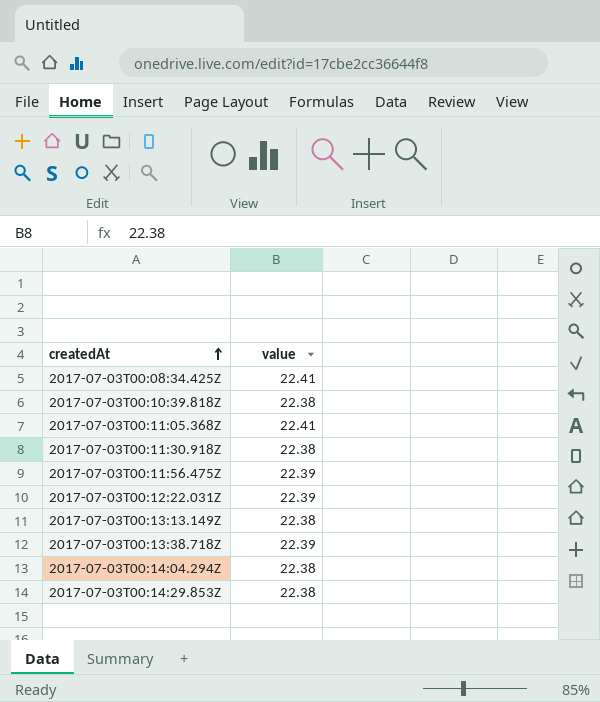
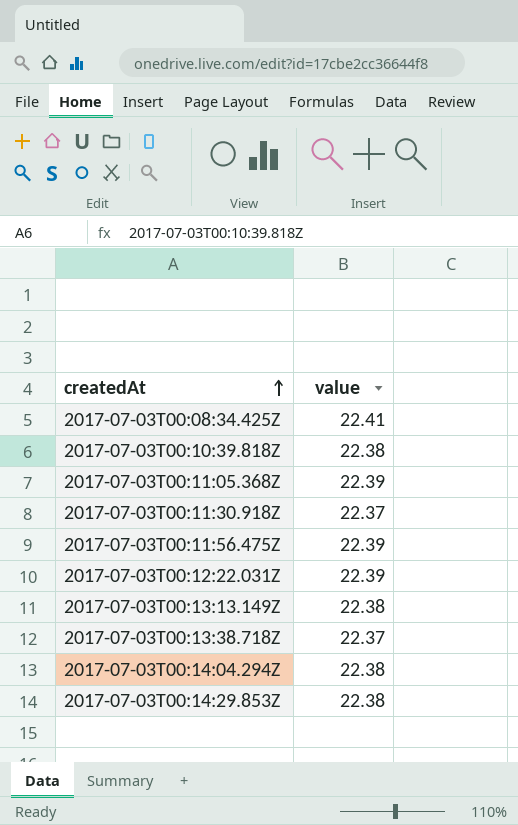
2017-07-03T00:11:05.368Z | value: 22.41 -> 22.39
2017-07-03T00:11:30.918Z | value: 22.38 -> 22.37
2017-07-03T00:13:38.718Z | value: 22.39 -> 22.37

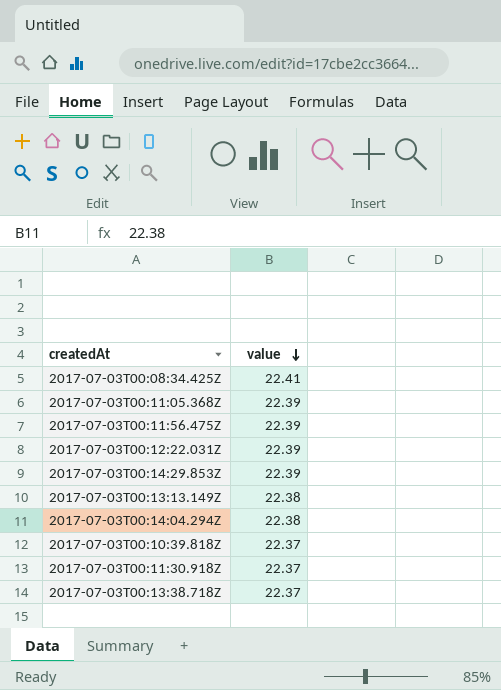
row order: createdAt ascending -> value descending
2017-07-03T00:14:29.853Z | value: 22.38 -> 22.39
2017-07-03T00:10:39.818Z | value: 22.38 -> 22.37

